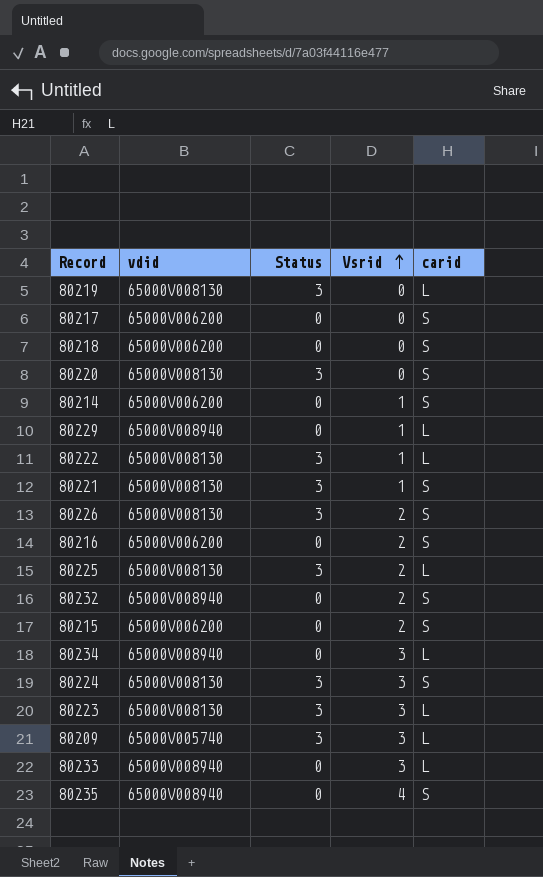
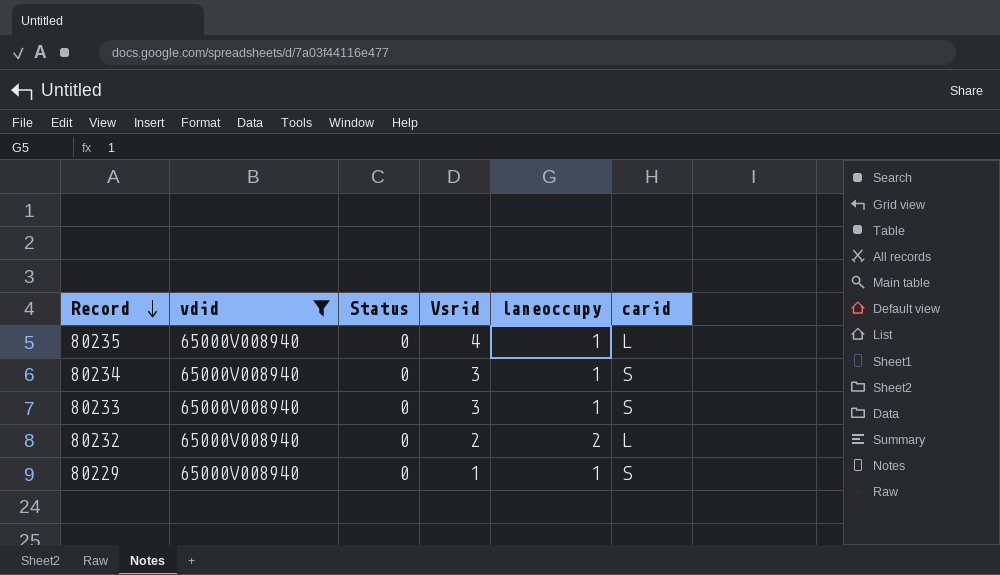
filter: none -> vdid = 65000V008940
row order: Vsrid ascending -> Record descending
column laneoccupy | position: none -> 5
80235 | carid: S -> L
80234 | carid: L -> S
80233 | carid: L -> S
80232 | carid: S -> L
80229 | carid: L -> S

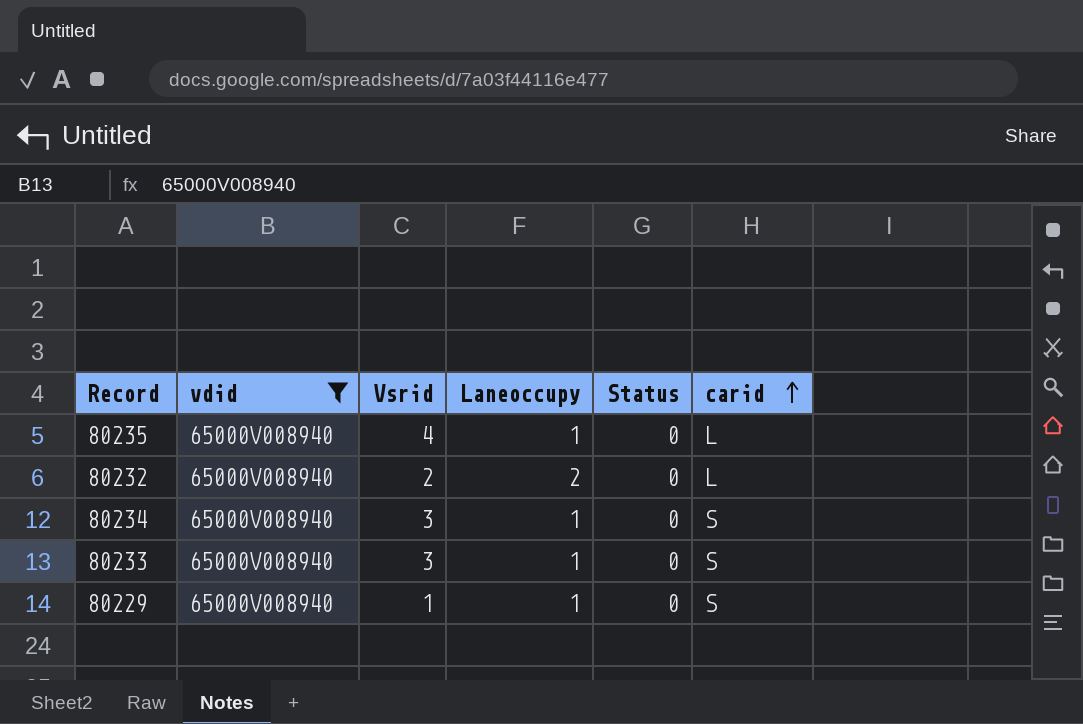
row order: Record descending -> carid ascending
column name: laneoccupy -> Laneoccupy
column Status | position: 3 -> 5

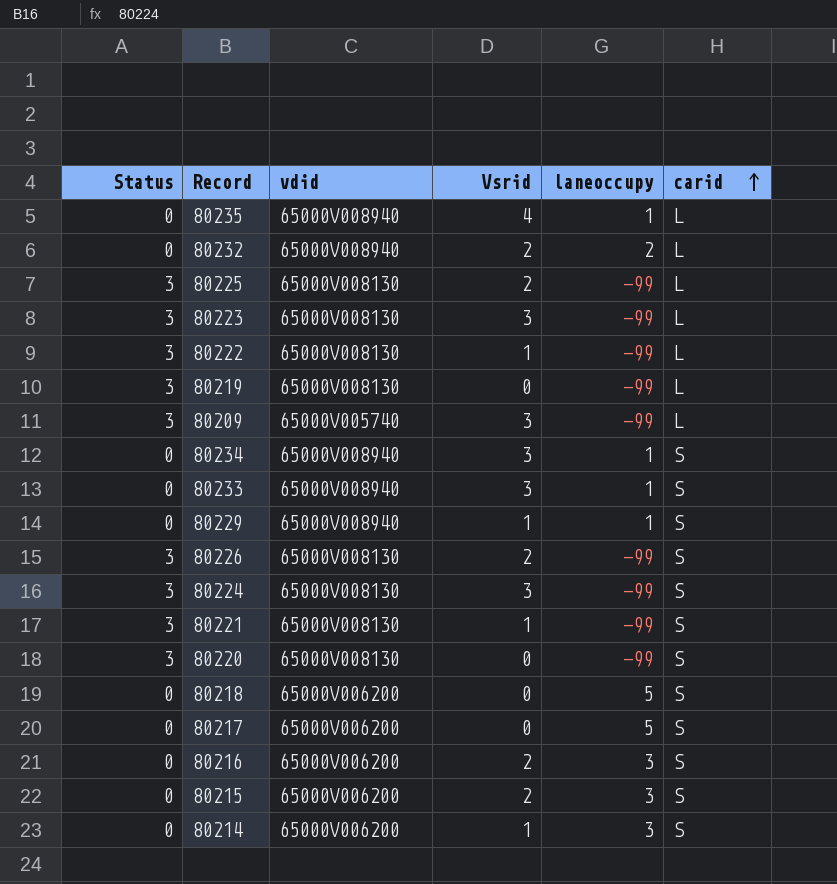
filter: vdid = 65000V008940 -> none
column Status | position: 5 -> 1
column name: Laneoccupy -> laneoccupy

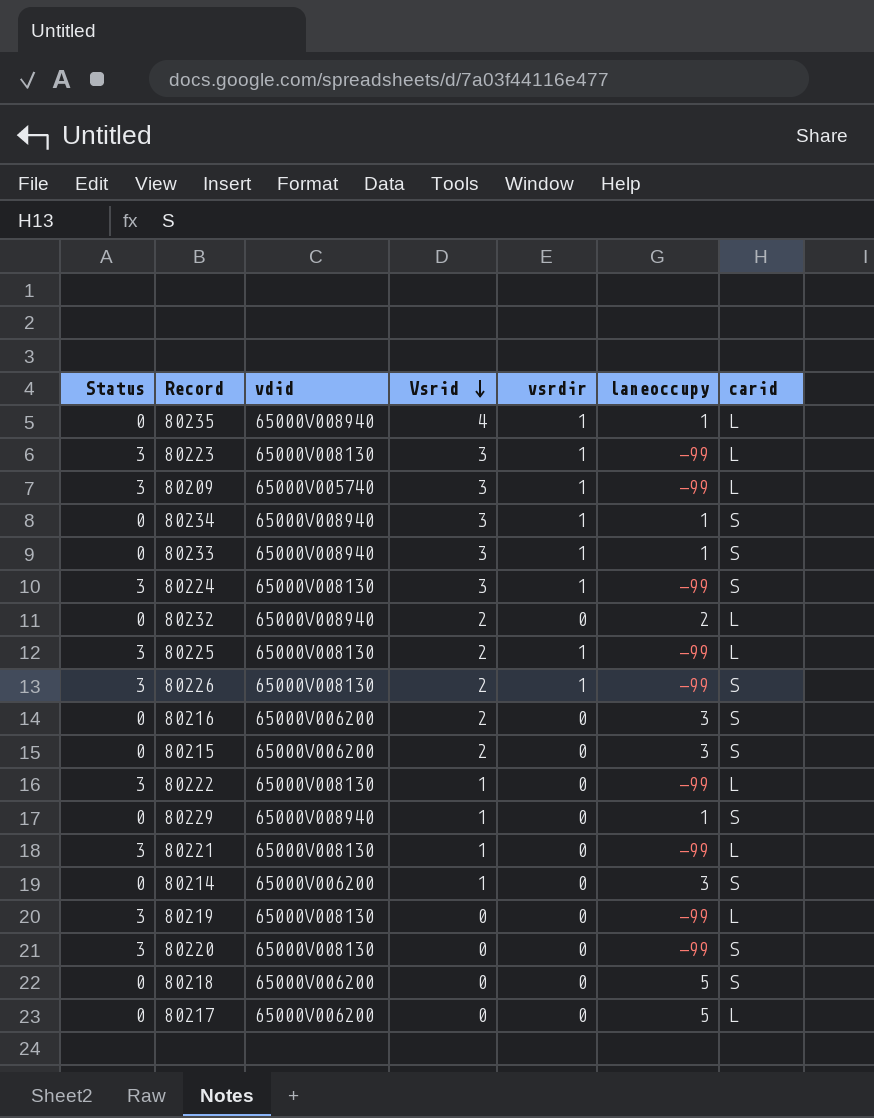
row order: carid ascending -> Vsrid descending
column vsrdir | position: none -> 5
80221 | carid: S -> L
80217 | carid: S -> L

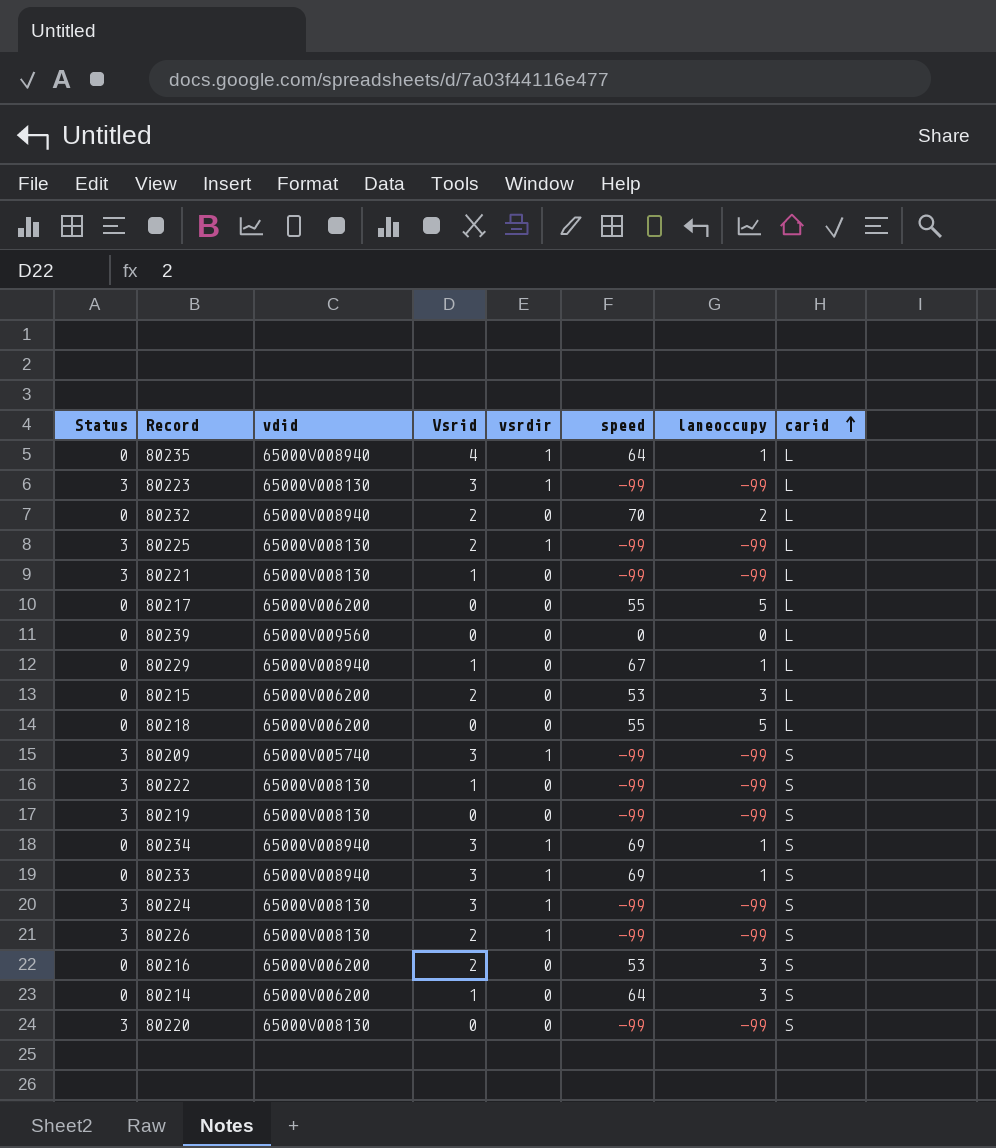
row order: Vsrid descending -> carid ascending
column speed | position: none -> 6
row 80239: none -> 0 | 65000V009560 | 0 | 0 | 0 | 0 | L
80229 | carid: S -> L
80215 | carid: S -> L
80218 | carid: S -> L
80209 | carid: L -> S
80222 | carid: L -> S
80219 | carid: L -> S

